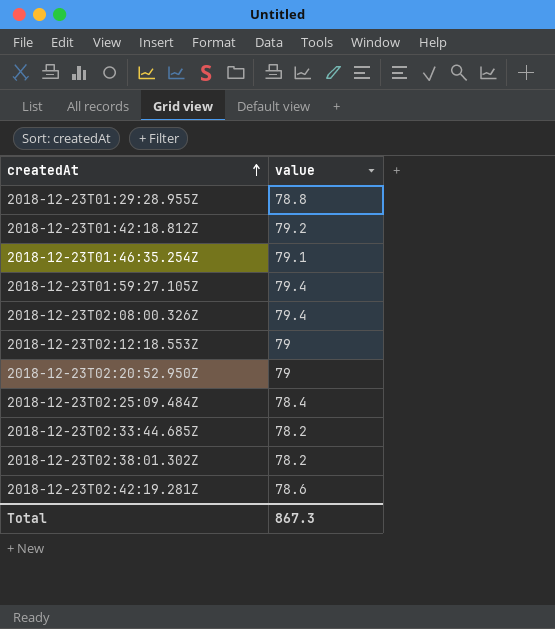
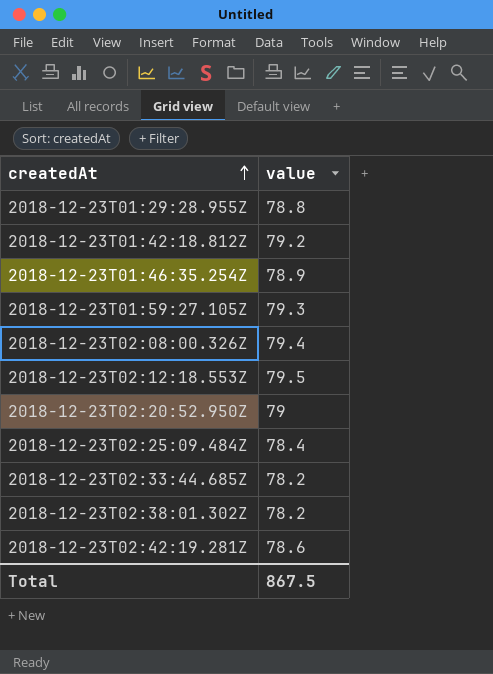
2018-12-23T01:46:35.254Z | value: 79.1 -> 78.9
2018-12-23T01:59:27.105Z | value: 79.4 -> 79.3
2018-12-23T02:12:18.553Z | value: 79 -> 79.5
Total | value: 867.3 -> 867.5

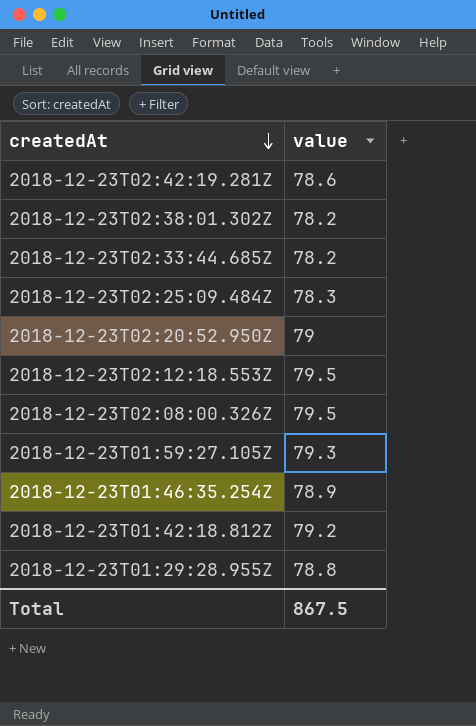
row order: createdAt ascending -> createdAt descending
2018-12-23T02:25:09.484Z | value: 78.4 -> 78.3
2018-12-23T02:08:00.326Z | value: 79.4 -> 79.5

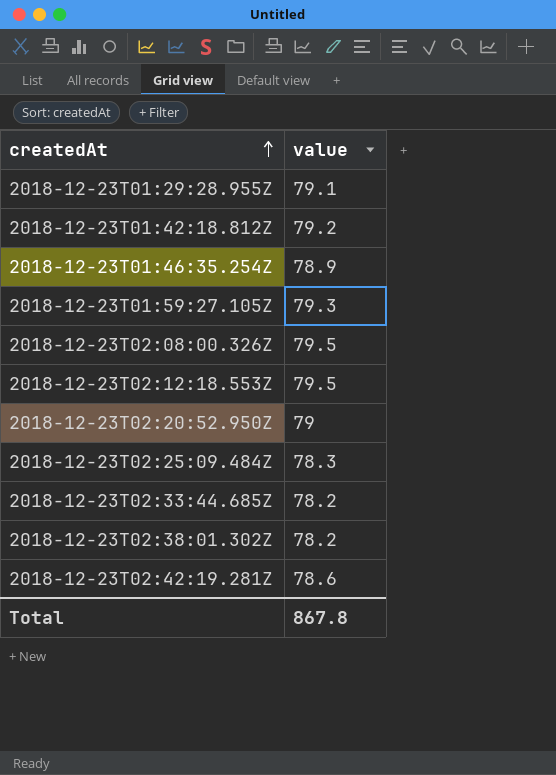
row order: createdAt descending -> createdAt ascending
2018-12-23T01:29:28.955Z | value: 78.8 -> 79.1
Total | value: 867.5 -> 867.8

